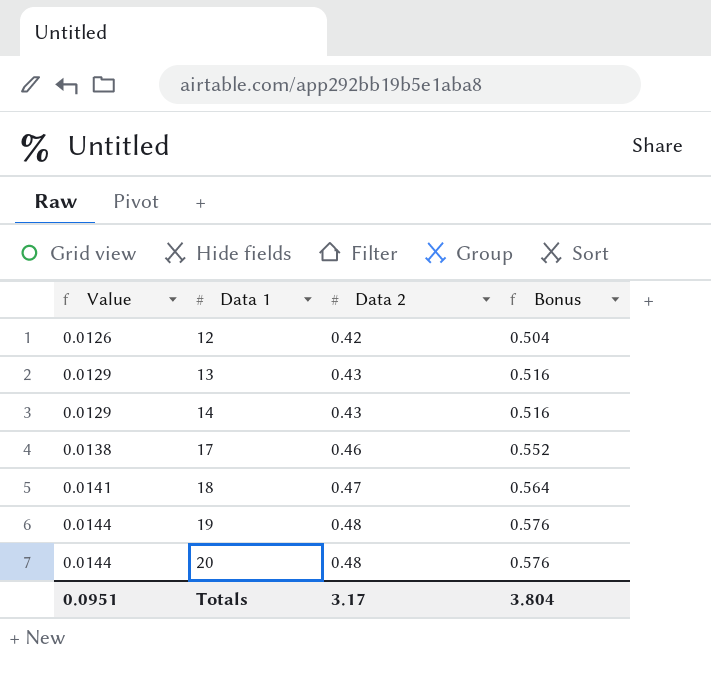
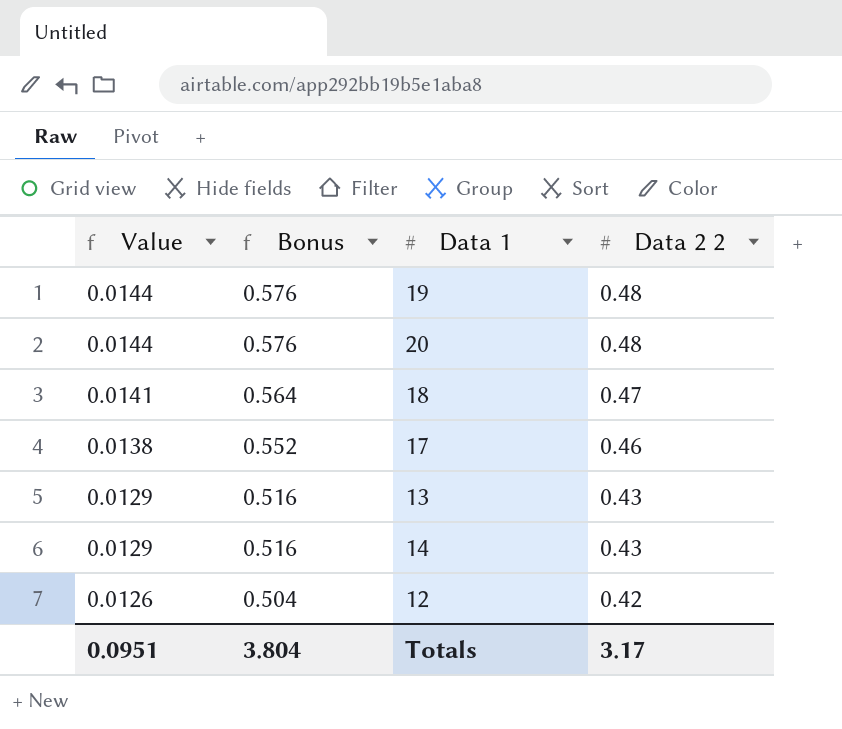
row order: Value ascending -> Value descending
column Bonus | position: 4 -> 2
column name: Data 2 -> Data 2 2

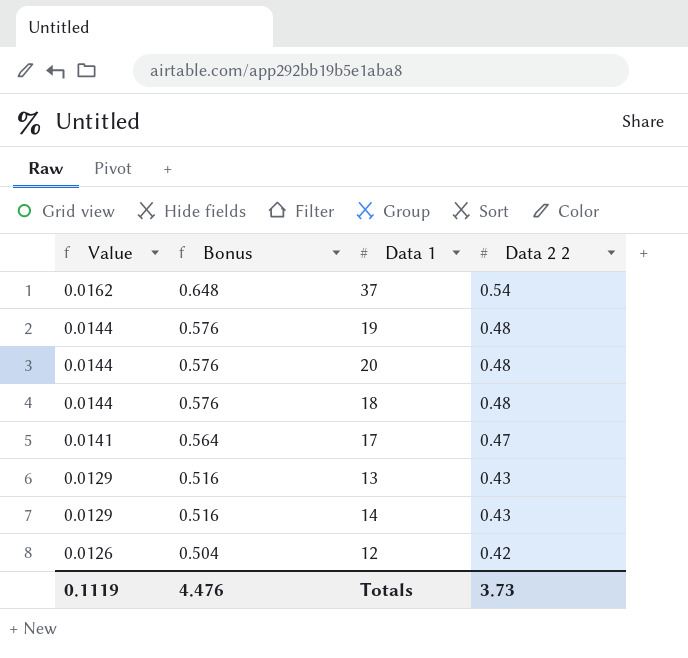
row 37: none -> 0.0162 | 0.648 | 0.54
18 | Value: 0.0141 -> 0.0144
18 | Bonus: 0.564 -> 0.576
18 | Data 2 2: 0.47 -> 0.48
17 | Value: 0.0138 -> 0.0141
17 | Bonus: 0.552 -> 0.564
17 | Data 2 2: 0.46 -> 0.47
Totals | Value: 0.0951 -> 0.1119
Totals | Bonus: 3.804 -> 4.476
Totals | Data 2 2: 3.17 -> 3.73

